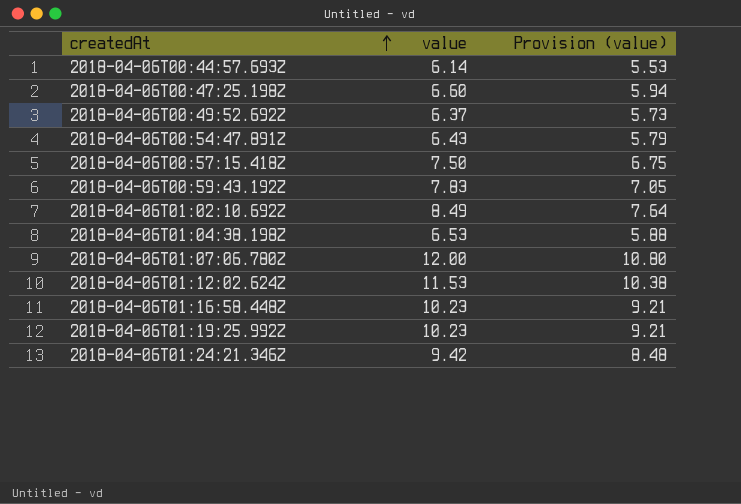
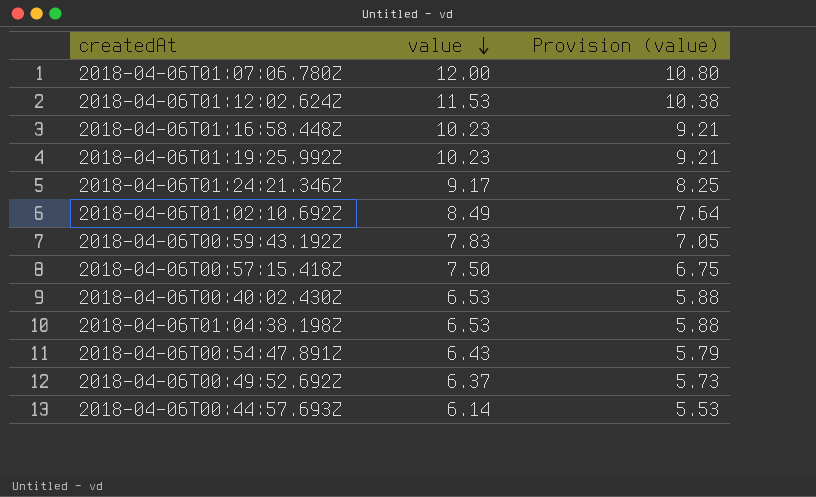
row order: createdAt ascending -> value descending
row 2018-04-06T00:47:25.198Z: 6.60 | 5.94 -> none
2018-04-06T01:24:21.346Z | value: 9.42 -> 9.17
2018-04-06T01:24:21.346Z | Provision (value): 8.48 -> 8.25
row 2018-04-06T00:40:02.430Z: none -> 6.53 | 5.88

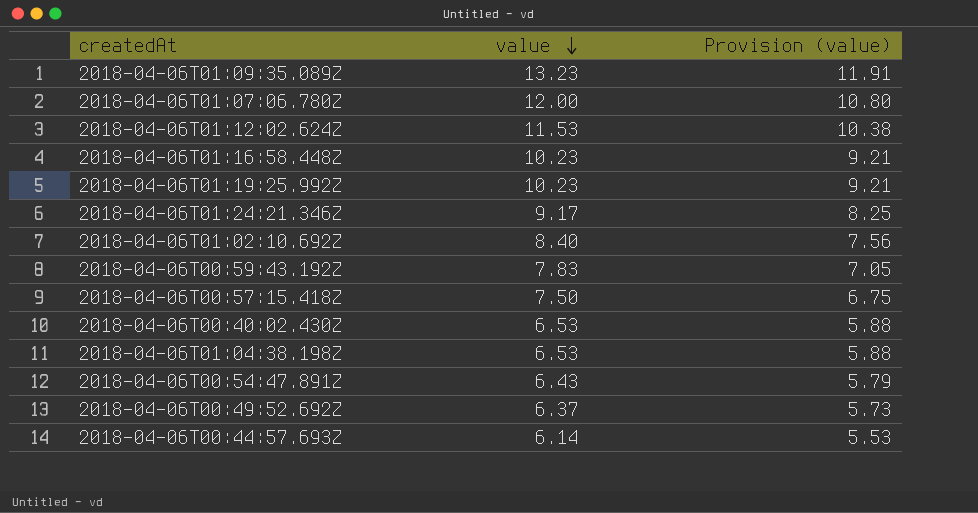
row 2018-04-06T01:09:35.089Z: none -> 13.23 | 11.91
2018-04-06T01:02:10.692Z | value: 8.49 -> 8.40
2018-04-06T01:02:10.692Z | Provision (value): 7.64 -> 7.56

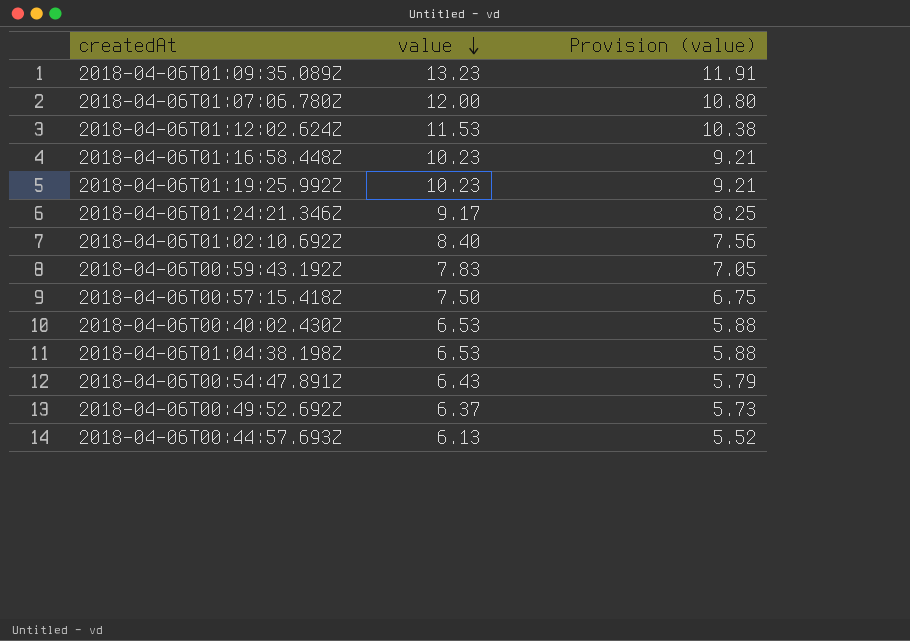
2018-04-06T00:44:57.693Z | value: 6.14 -> 6.13
2018-04-06T00:44:57.693Z | Provision (value): 5.53 -> 5.52

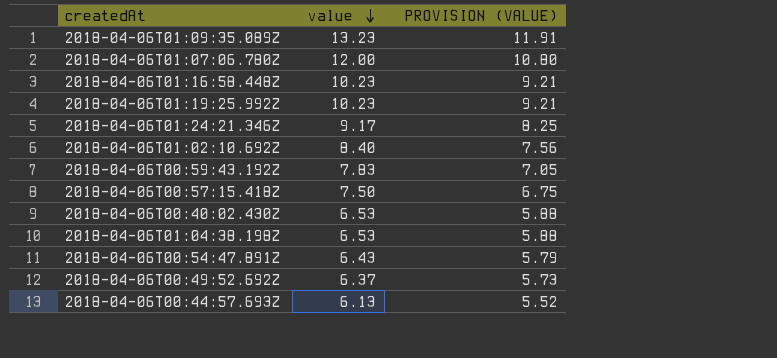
column name: Provision (value) -> PROVISION (VALUE)
row 2018-04-06T01:12:02.624Z: 11.53 | 10.38 -> none

